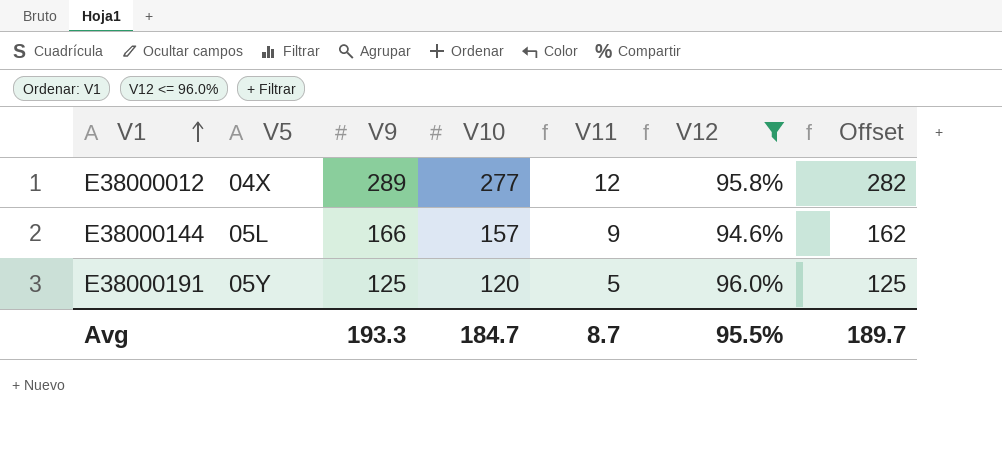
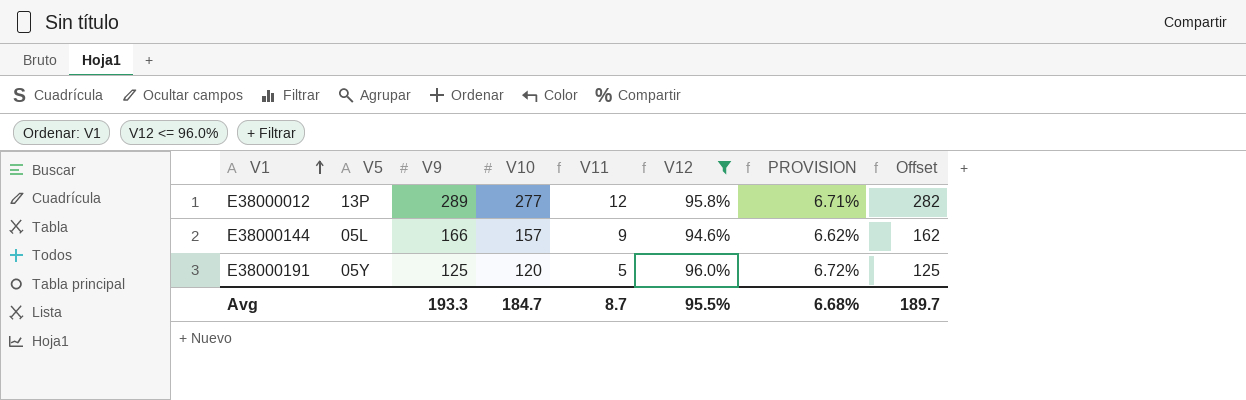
column PROVISION | formula: none -> [V12] * 0.07
E38000012 | V5: 04X -> 13P

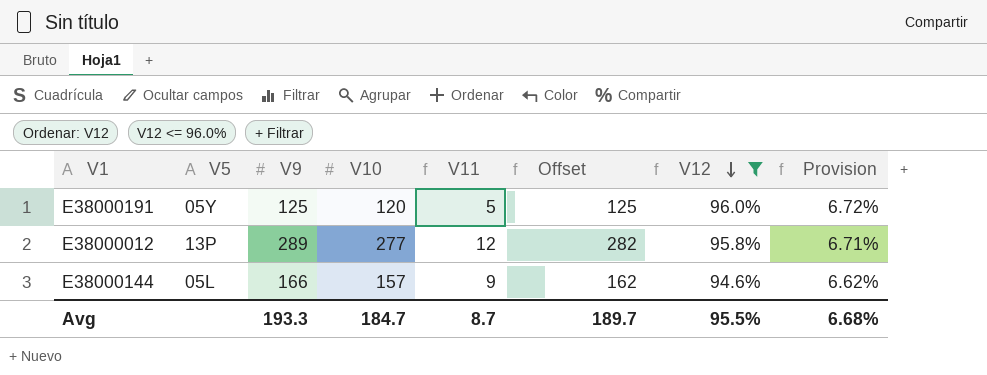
row order: V1 ascending -> V12 descending
column Offset | position: 8 -> 6
column name: PROVISION -> Provision

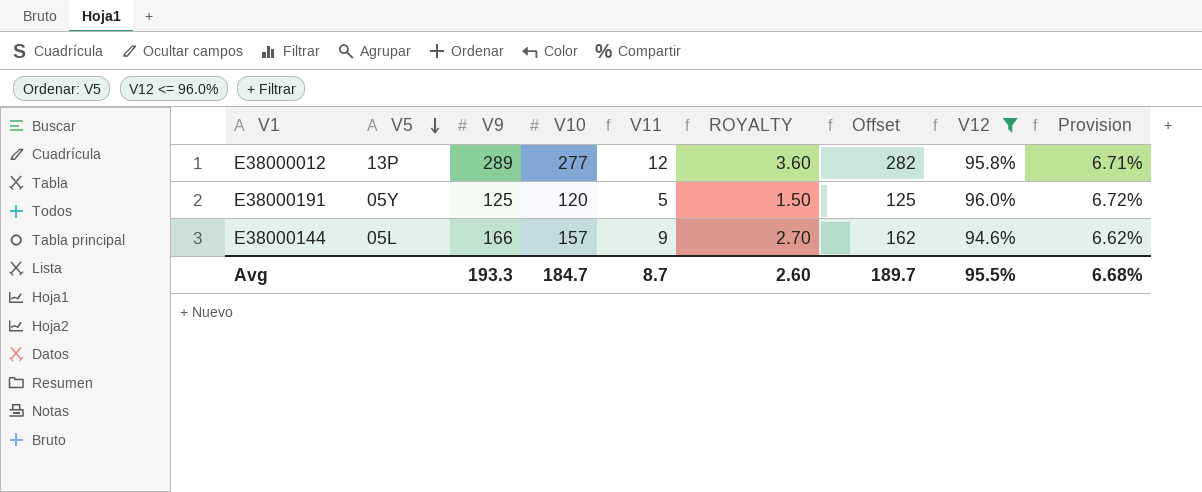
row order: V12 descending -> V5 descending
column ROYALTY | formula: none -> [V11] * 0.3

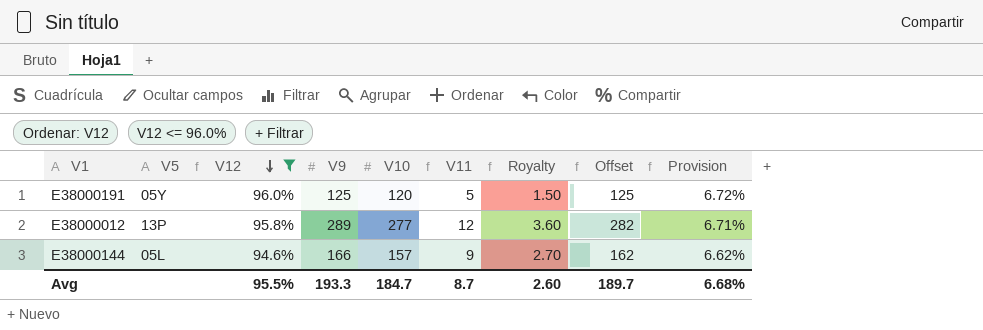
row order: V5 descending -> V12 descending
column V12 | position: 8 -> 3
column name: ROYALTY -> Royalty

